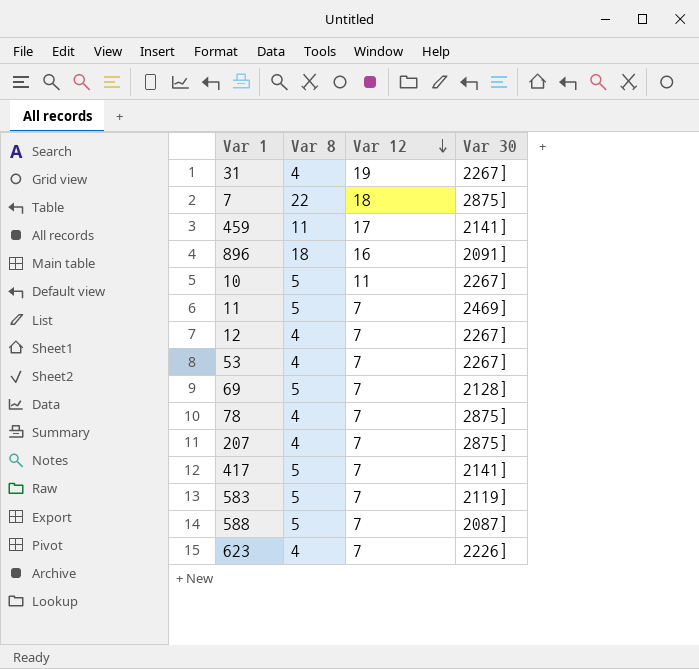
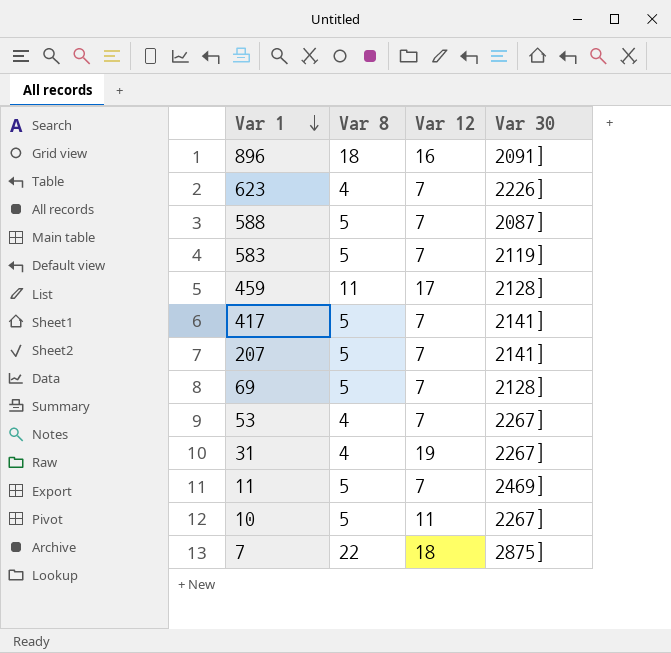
row order: Var 12 descending -> Var 1 descending
row 12: 4 | 7 | 2267] -> none
row 78: 4 | 7 | 2875] -> none
459 | Var 30: 2141] -> 2128]
207 | Var 8: 4 -> 5
207 | Var 30: 2875] -> 2141]

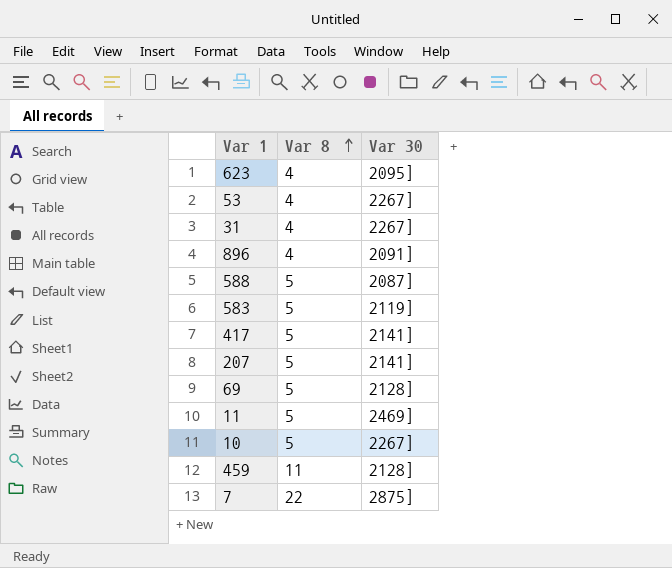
row order: Var 1 descending -> Var 8 ascending
column Var 12 | position: 3 -> none
623 | Var 30: 2226] -> 2095]
896 | Var 8: 18 -> 4

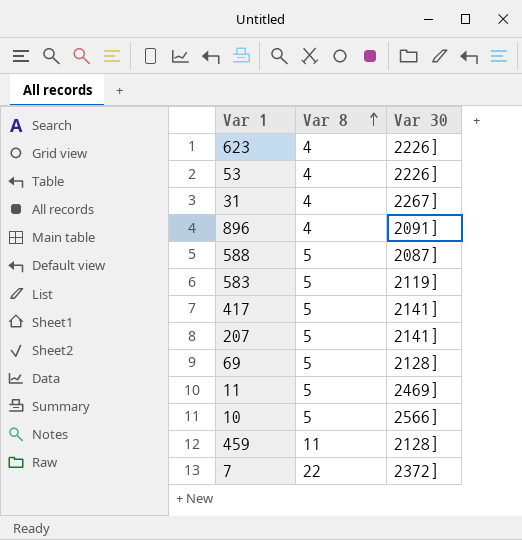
623 | Var 30: 2095] -> 2226]
53 | Var 30: 2267] -> 2226]
10 | Var 30: 2267] -> 2566]
7 | Var 30: 2875] -> 2372]

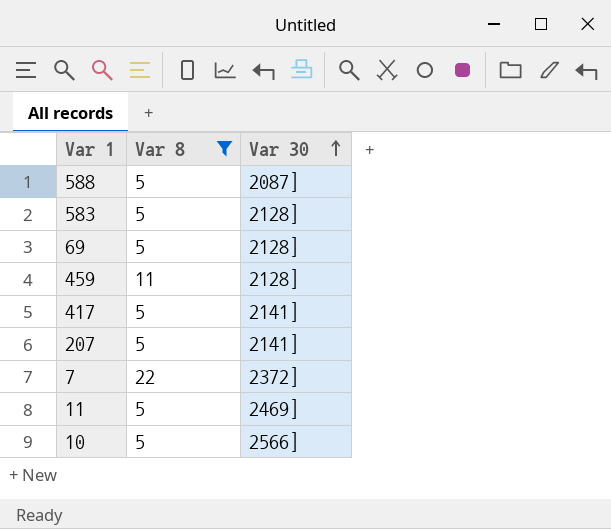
filter: none -> Var 8 != 4
row order: Var 8 ascending -> Var 30 ascending
583 | Var 30: 2119] -> 2128]

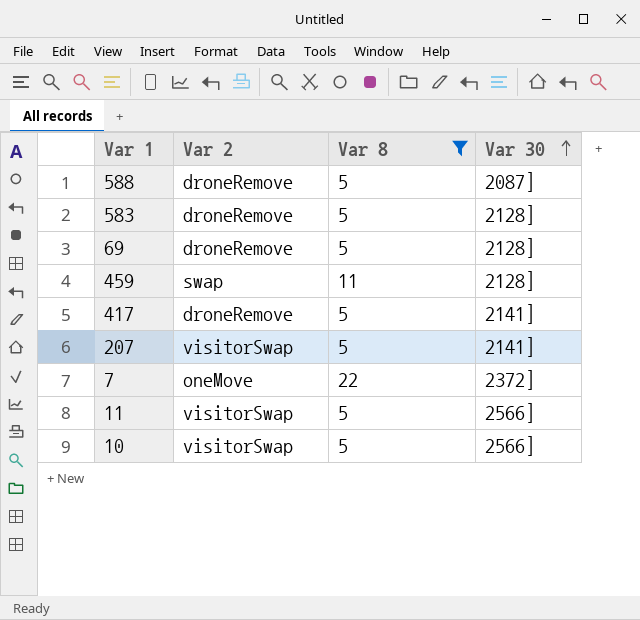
column Var 2 | position: none -> 2
11 | Var 30: 2469] -> 2566]

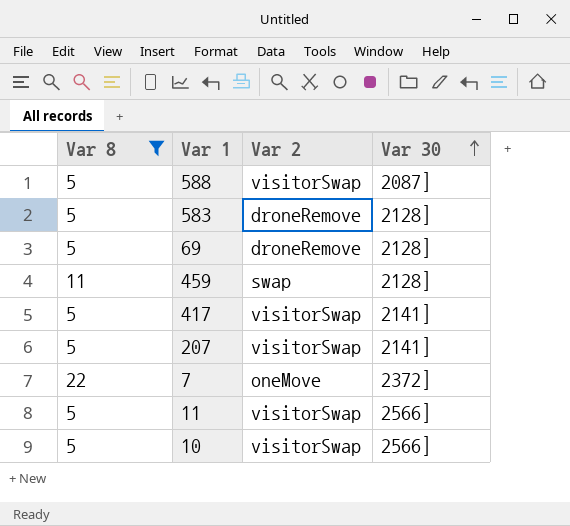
column Var 8 | position: 3 -> 1
588 | Var 2: droneRemove -> visitorSwap
417 | Var 2: droneRemove -> visitorSwap

